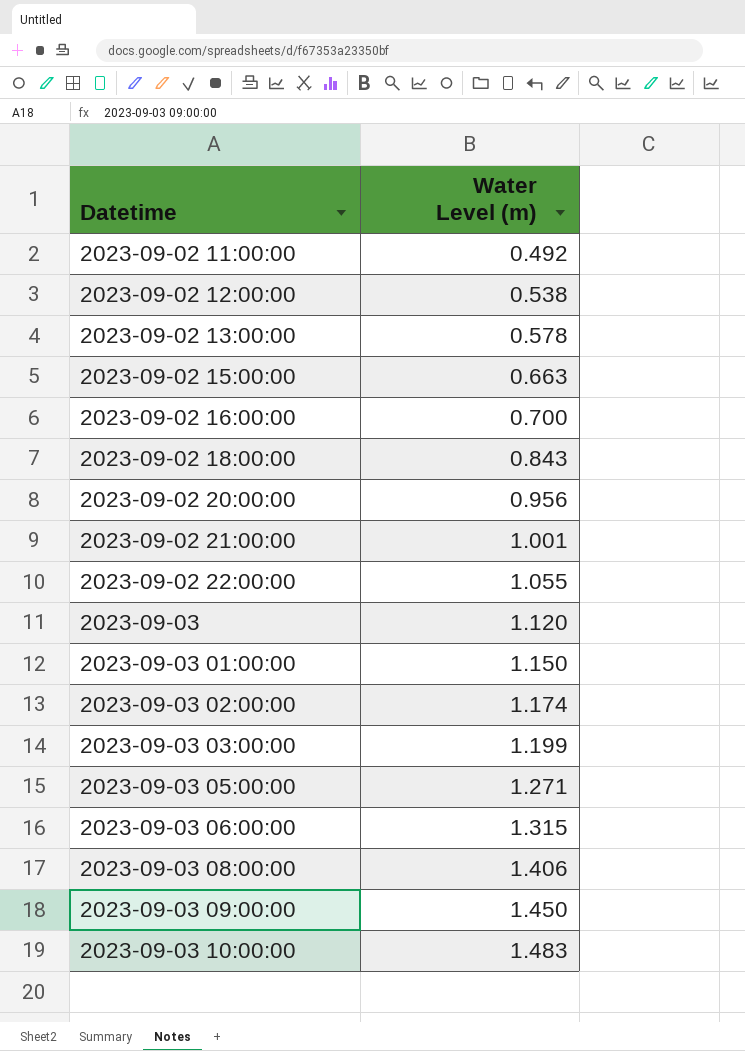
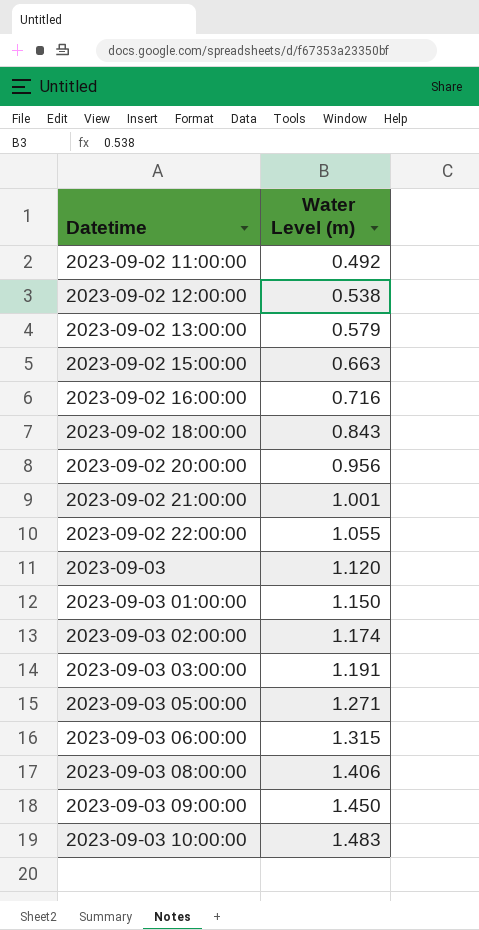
2023-09-02 13:00:00 | Water Level (m): 0.578 -> 0.579
2023-09-02 16:00:00 | Water Level (m): 0.700 -> 0.716
2023-09-03 03:00:00 | Water Level (m): 1.199 -> 1.191

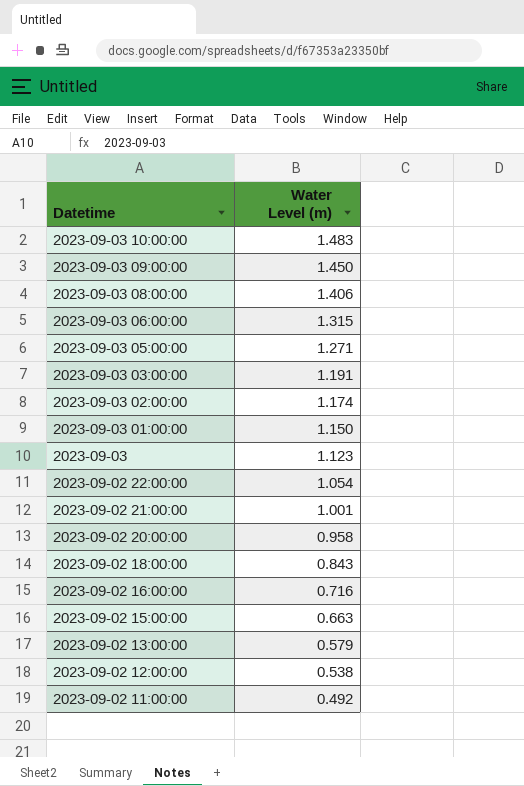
row order: Datetime ascending -> Datetime descending
2023-09-03 | Water Level (m): 1.120 -> 1.123
2023-09-02 22:00:00 | Water Level (m): 1.055 -> 1.054
2023-09-02 20:00:00 | Water Level (m): 0.956 -> 0.958

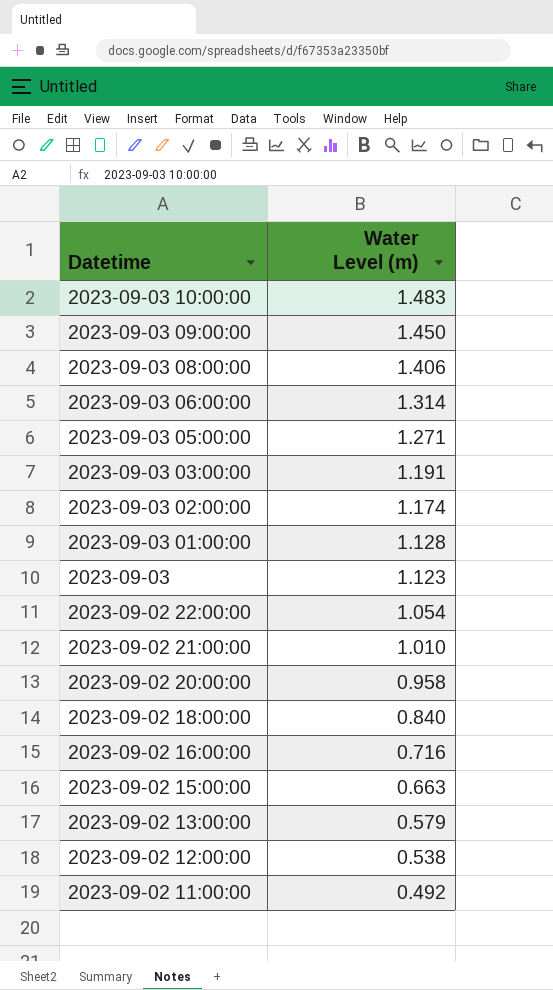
2023-09-03 06:00:00 | Water Level (m): 1.315 -> 1.314
2023-09-03 01:00:00 | Water Level (m): 1.150 -> 1.128
2023-09-02 21:00:00 | Water Level (m): 1.001 -> 1.010
2023-09-02 18:00:00 | Water Level (m): 0.843 -> 0.840

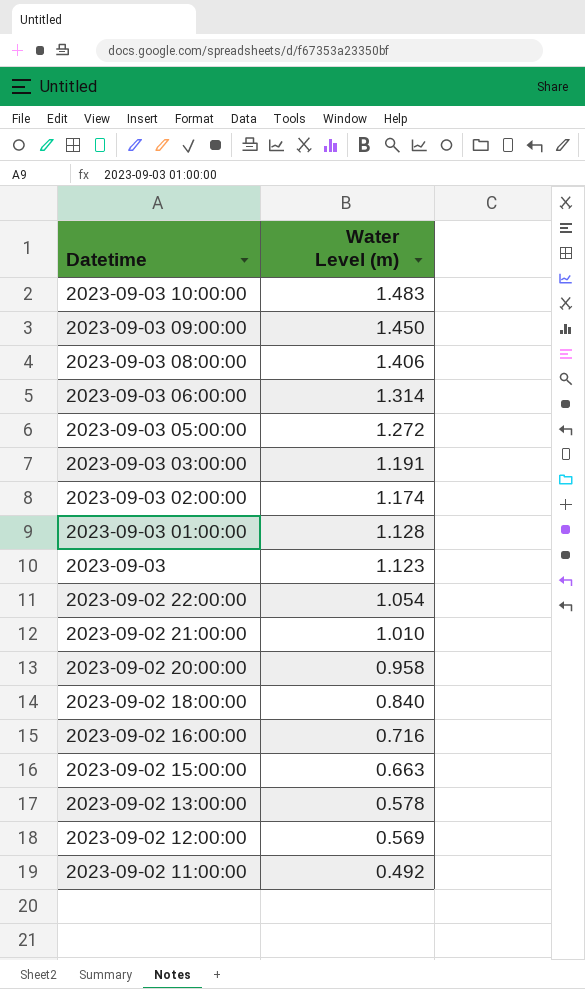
2023-09-03 05:00:00 | Water Level (m): 1.271 -> 1.272
2023-09-02 13:00:00 | Water Level (m): 0.579 -> 0.578
2023-09-02 12:00:00 | Water Level (m): 0.538 -> 0.569

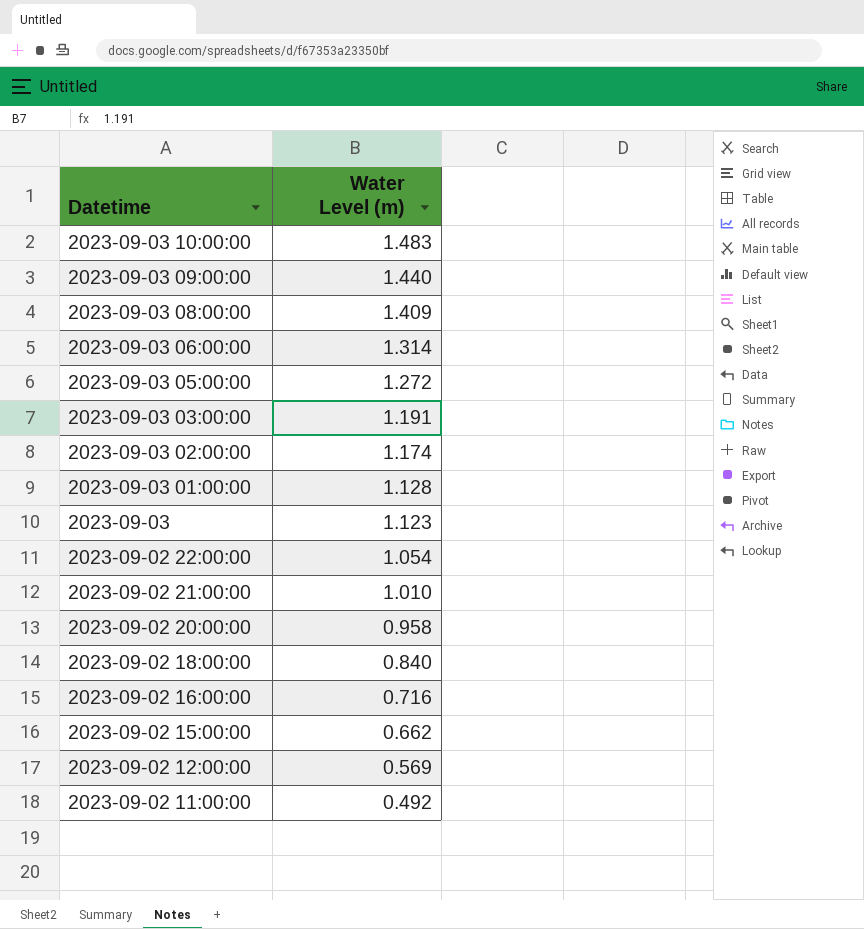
row 2023-09-02 13:00:00: 0.578 -> none
2023-09-03 09:00:00 | Water Level (m): 1.450 -> 1.440
2023-09-03 08:00:00 | Water Level (m): 1.406 -> 1.409
2023-09-02 15:00:00 | Water Level (m): 0.663 -> 0.662

